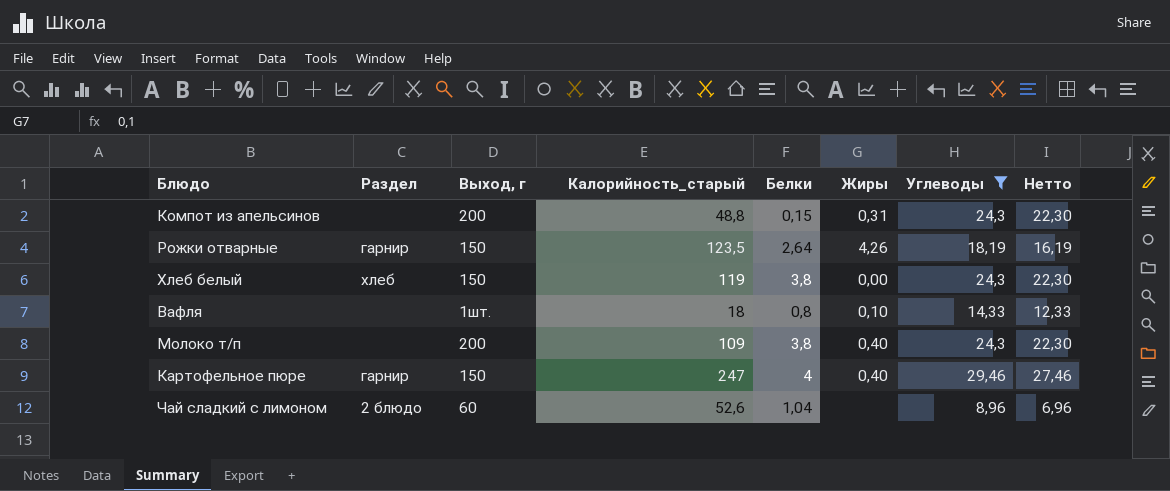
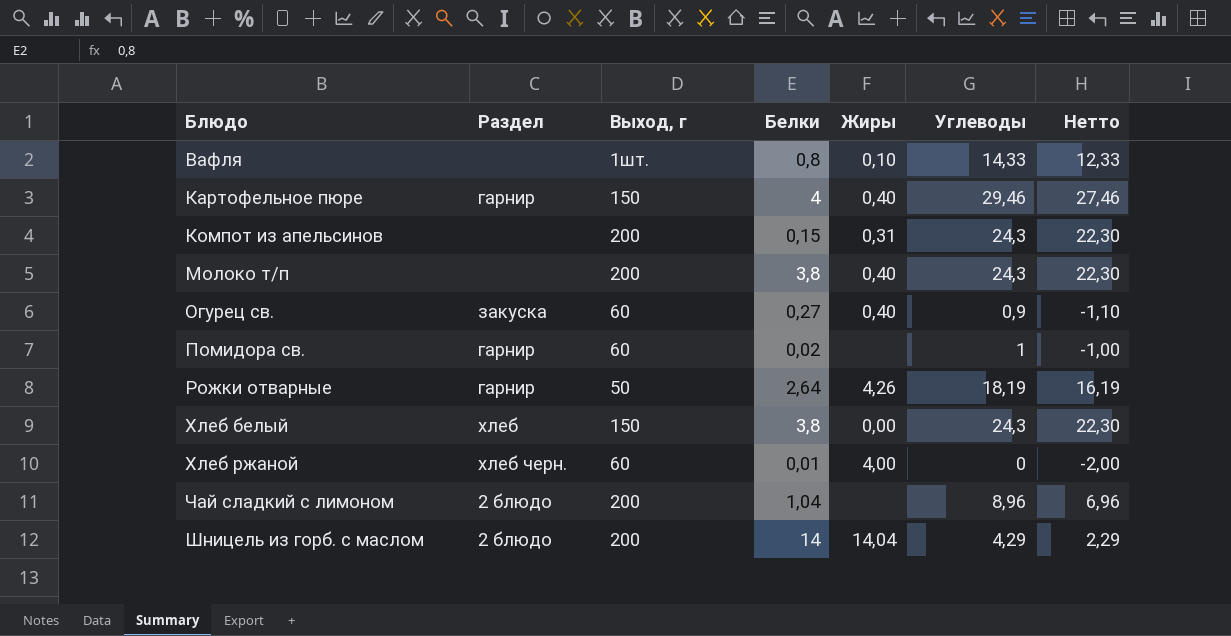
filter: Углеводы >= 8,96 -> none
row order: none -> Блюдо ascending
column Калорийность_старый | position: 4 -> none
Рожки отварные | Выход, г: 150 -> 50
Чай сладкий с лимоном | Выход, г: 60 -> 200

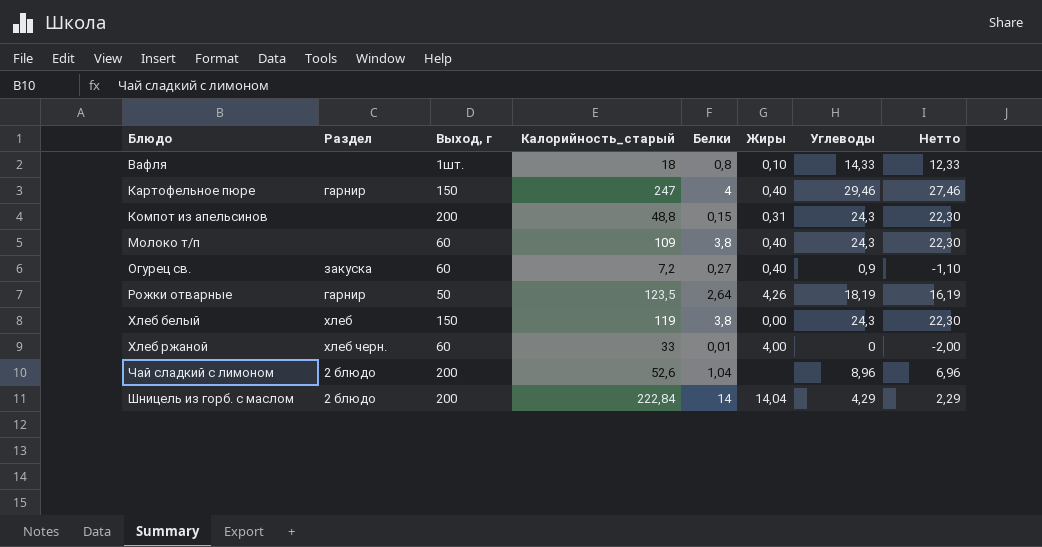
column Калорийность_старый | position: none -> 4
row Помидора св.: гарнир | 60 | 0,02 | none | 1 | -1,00 -> none
Молоко т/п | Выход, г: 200 -> 60

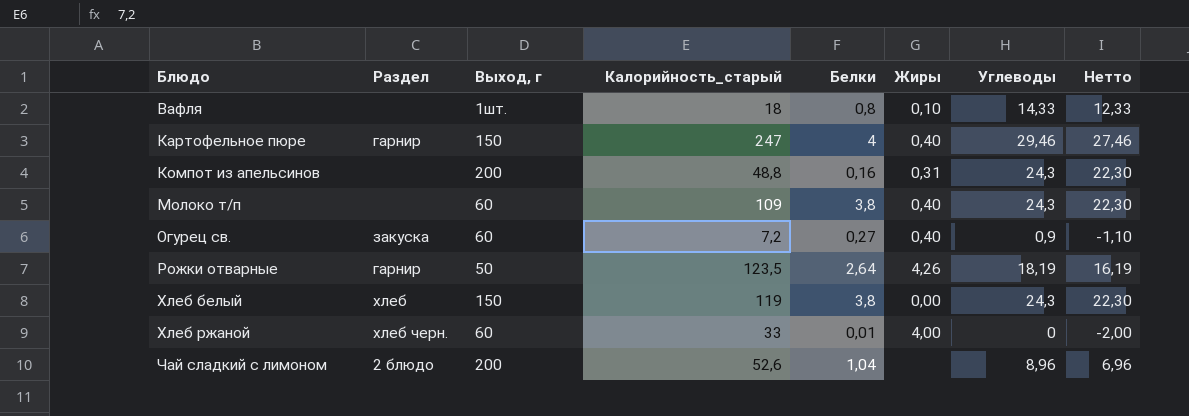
row Шницель из горб. с маслом: 2 блюдо | 200 | 222,84 | 14 | 14,04 | 4,29 | 2,29 -> none
Компот из апельсинов | Белки: 0,15 -> 0,16

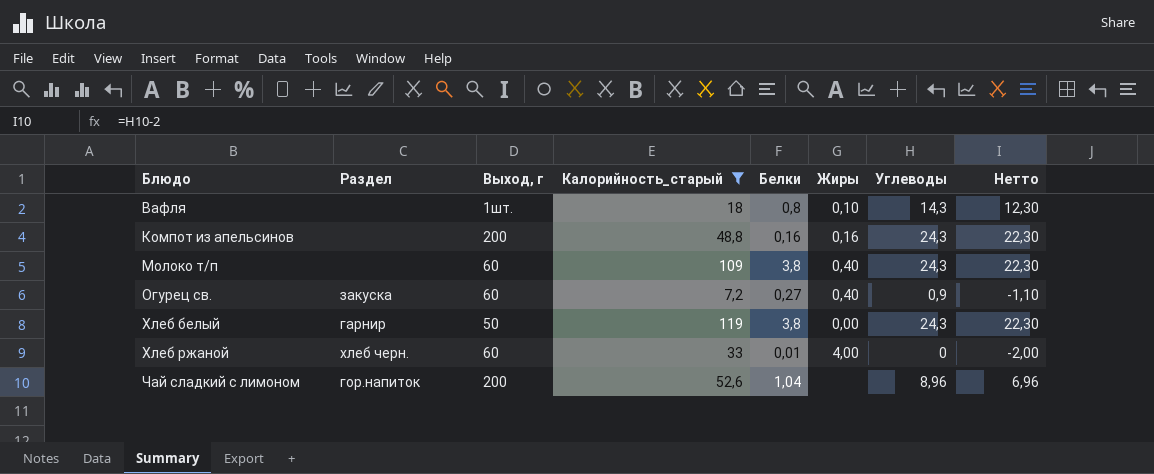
filter: none -> Калорийность_старый <= 119
Вафля | Углеводы: 14,33 -> 14,3
Вафля | Нетто: 12,33 -> 12,30
Компот из апельсинов | Жиры: 0,31 -> 0,16
Хлеб белый | Раздел: хлеб -> гарнир
Хлеб белый | Выход, г: 150 -> 50
Чай сладкий с лимоном | Раздел: 2 блюдо -> гор.напиток

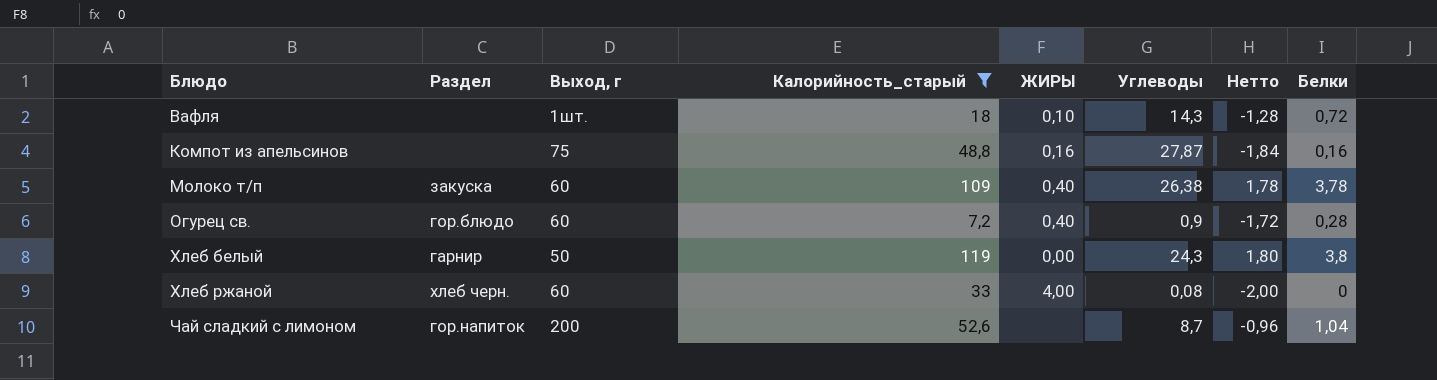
column name: Жиры -> ЖИРЫ
column Нетто | formula: [Углеводы] - 2 -> [Белки] - 2
column Белки | position: 5 -> 8
Вафля | Белки: 0,8 -> 0,72
Компот из апельсинов | Выход, г: 200 -> 75
Компот из апельсинов | Углеводы: 24,3 -> 27,87
Молоко т/п | Раздел: none -> закуска
Молоко т/п | Углеводы: 24,3 -> 26,38
Молоко т/п | Белки: 3,8 -> 3,78
Огурец св. | Раздел: закуска -> гор.блюдо
Огурец св. | Белки: 0,27 -> 0,28
Хлеб ржаной | Углеводы: 0 -> 0,08
Хлеб ржаной | Белки: 0,01 -> 0
Чай сладкий с лимоном | Углеводы: 8,96 -> 8,7

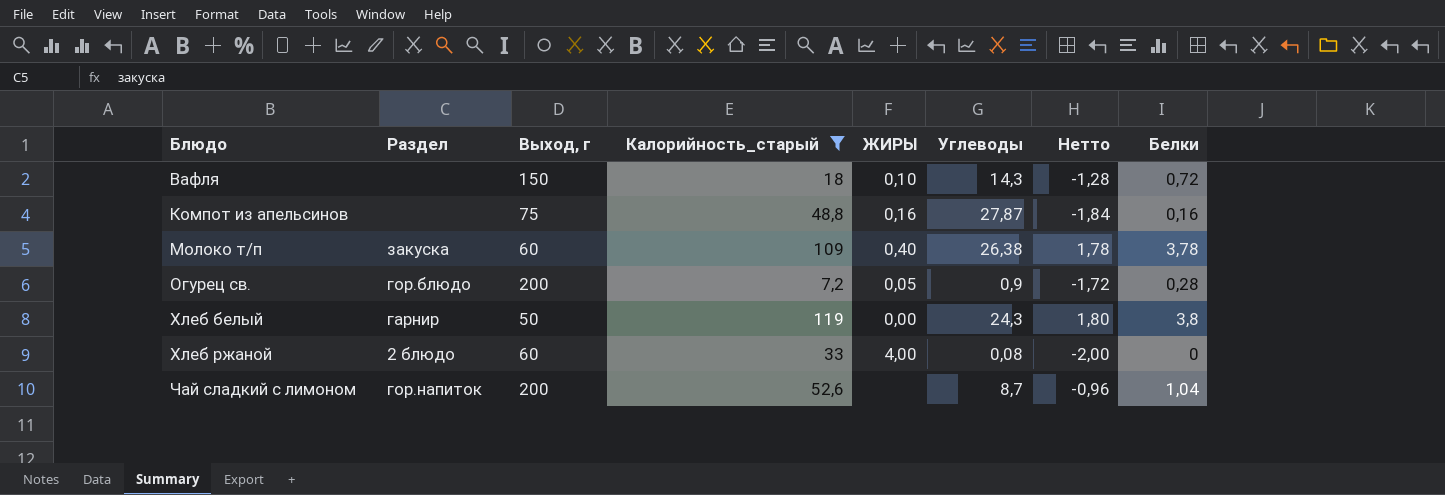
Вафля | Выход, г: 1шт. -> 150
Огурец св. | Выход, г: 60 -> 200
Огурец св. | ЖИРЫ: 0,40 -> 0,05
Хлеб ржаной | Раздел: хлеб черн. -> 2 блюдо

